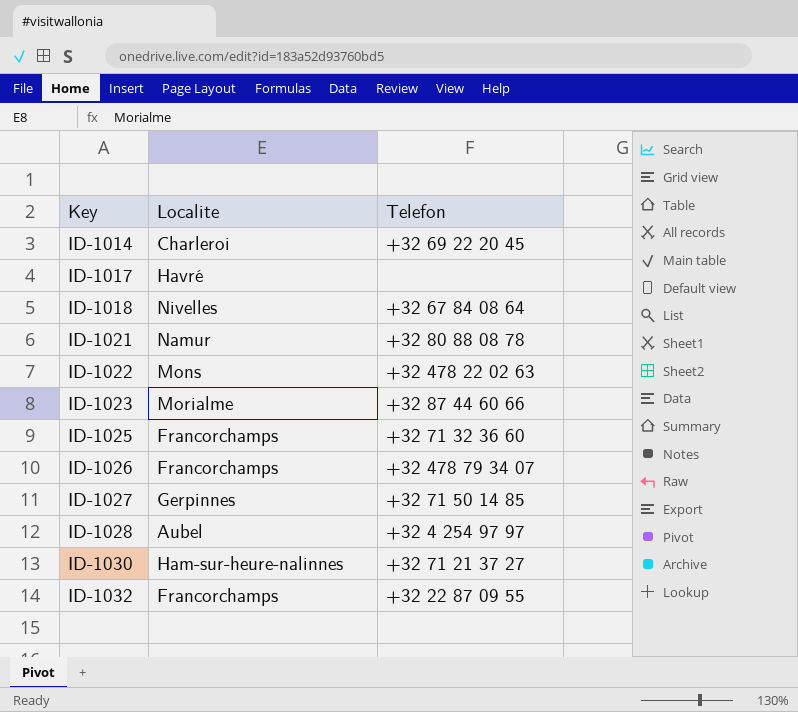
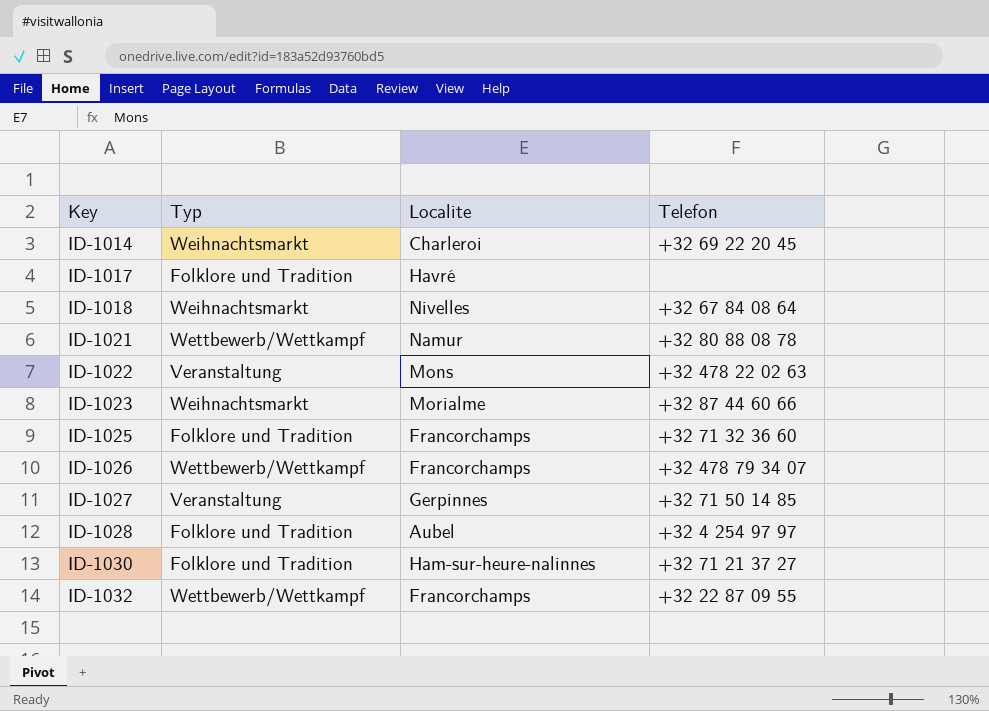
column Typ | position: none -> 2

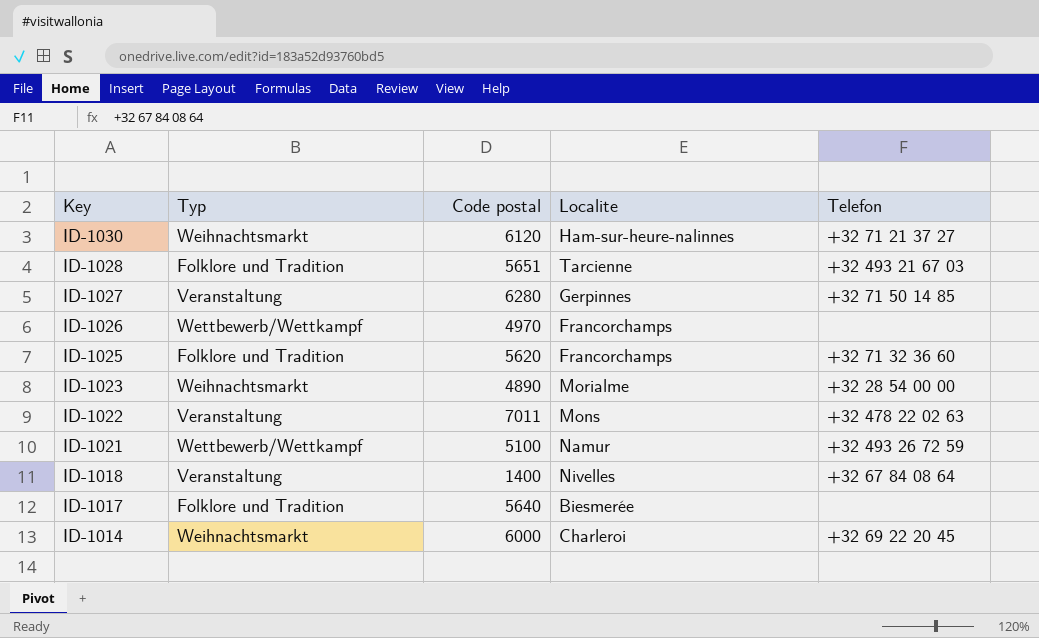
row order: Key ascending -> Key descending
column Code postal | position: none -> 3
row ID-1032: Wettbewerb/Wettkampf | Francorchamps | +32 22 87 09 55 -> none
ID-1030 | Typ: Folklore und Tradition -> Weihnachtsmarkt
ID-1028 | Localite: Aubel -> Tarcienne
ID-1028 | Telefon: +32 4 254 97 97 -> +32 493 21 67 03
ID-1026 | Telefon: +32 478 79 34 07 -> none
ID-1023 | Telefon: +32 87 44 60 66 -> +32 28 54 00 00
ID-1021 | Telefon: +32 80 88 08 78 -> +32 493 26 72 59
ID-1018 | Typ: Weihnachtsmarkt -> Veranstaltung
ID-1017 | Localite: Havré -> Biesmerée

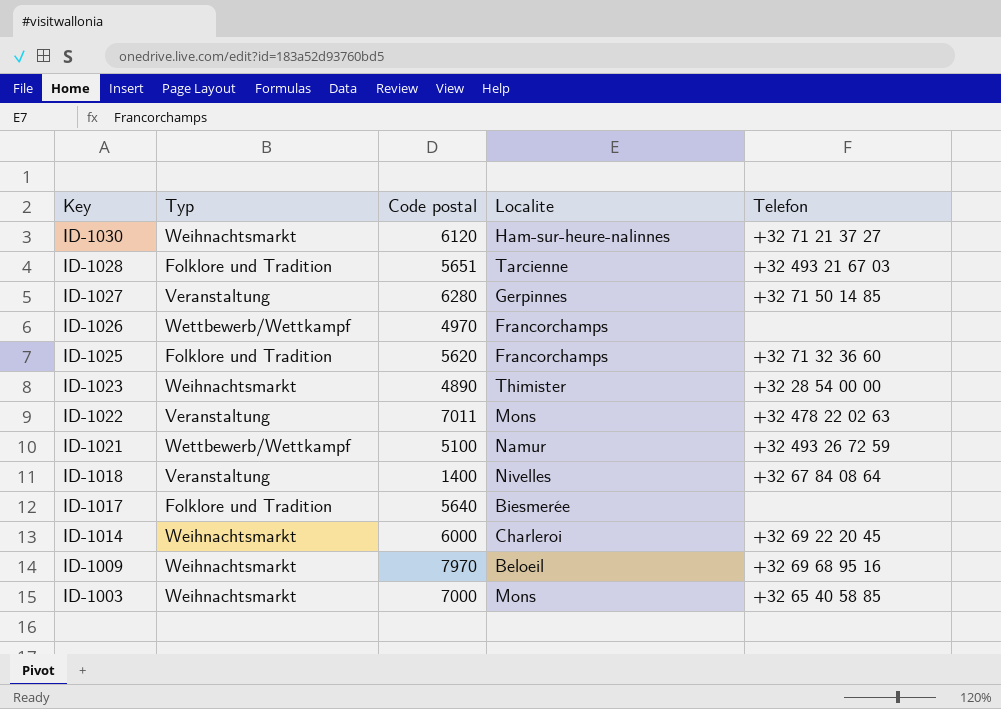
ID-1023 | Localite: Morialme -> Thimister
row ID-1009: none -> Weihnachtsmarkt | 7970 | Beloeil | +32 69 68 95 16
row ID-1003: none -> Weihnachtsmarkt | 7000 | Mons | +32 65 40 58 85

